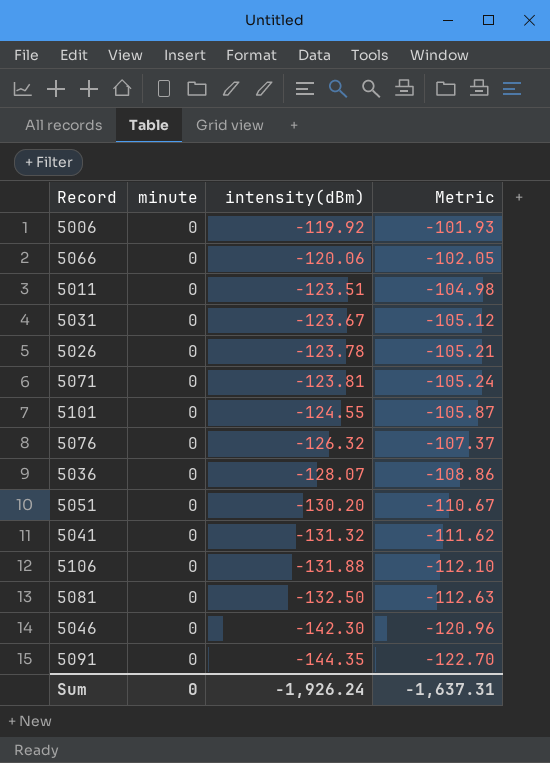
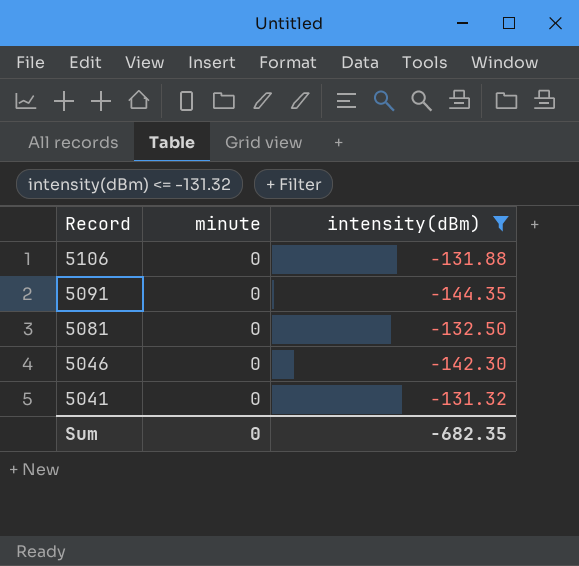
filter: none -> intensity(dBm) <= -131.32
row order: intensity(dBm) descending -> Record descending
column Metric | formula: [intensity(dBm)] * 0.85 -> none
Sum | intensity(dBm): -1,926.24 -> -682.35

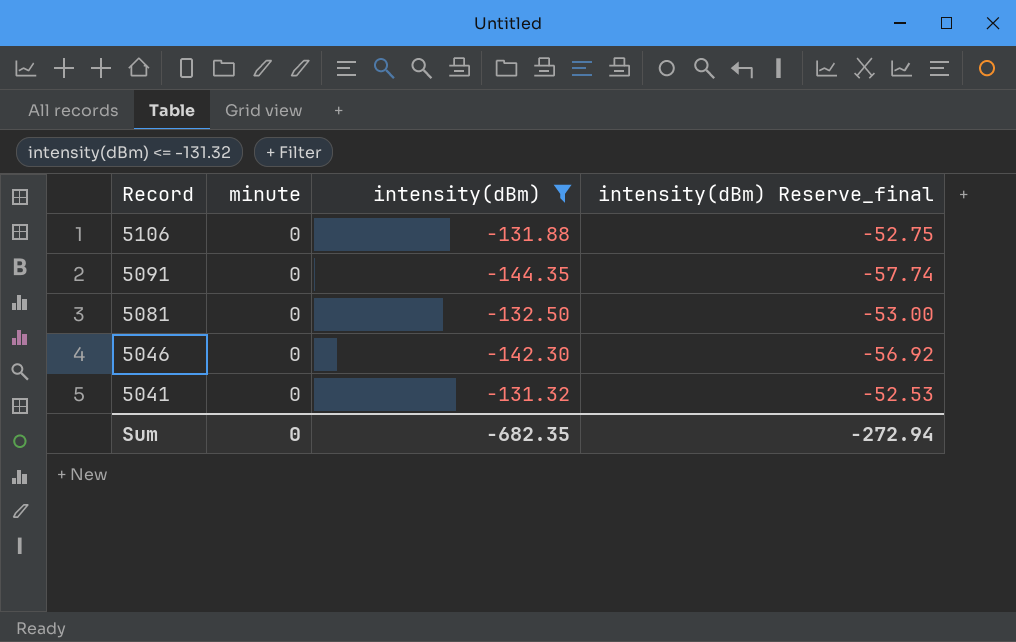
column intensity(dBm) Reserve_final | formula: none -> [intensity(dBm)] * 0.4

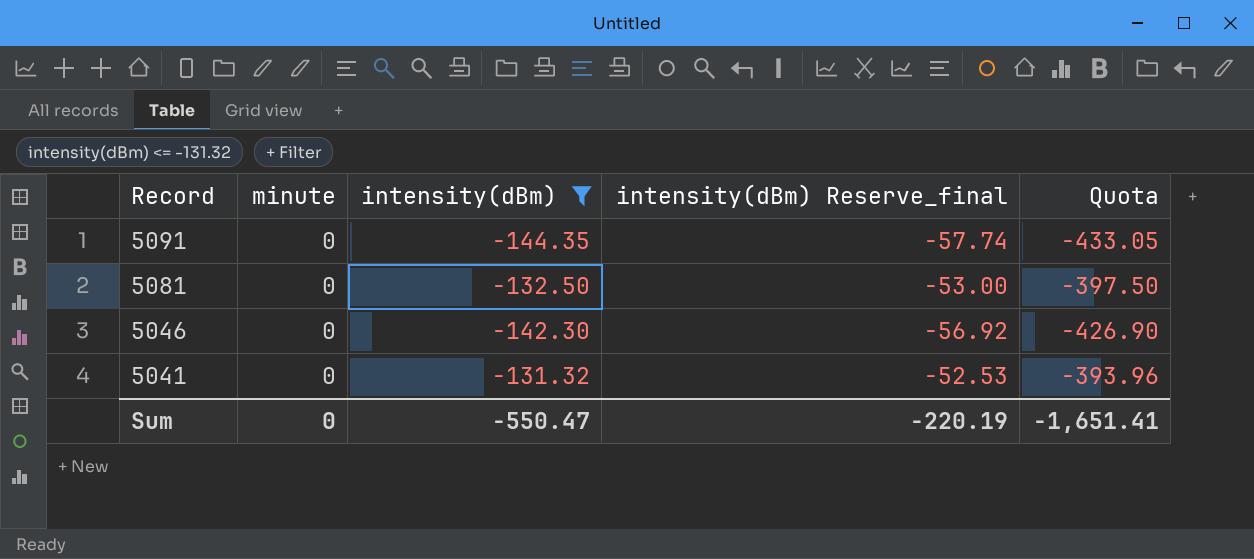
column Quota | formula: none -> [intensity(dBm)] * 3
row 5106: 0 | -131.88 | -52.75 -> none
Sum | intensity(dBm): -682.35 -> -550.47
Sum | intensity(dBm) Reserve_final: -272.94 -> -220.19

